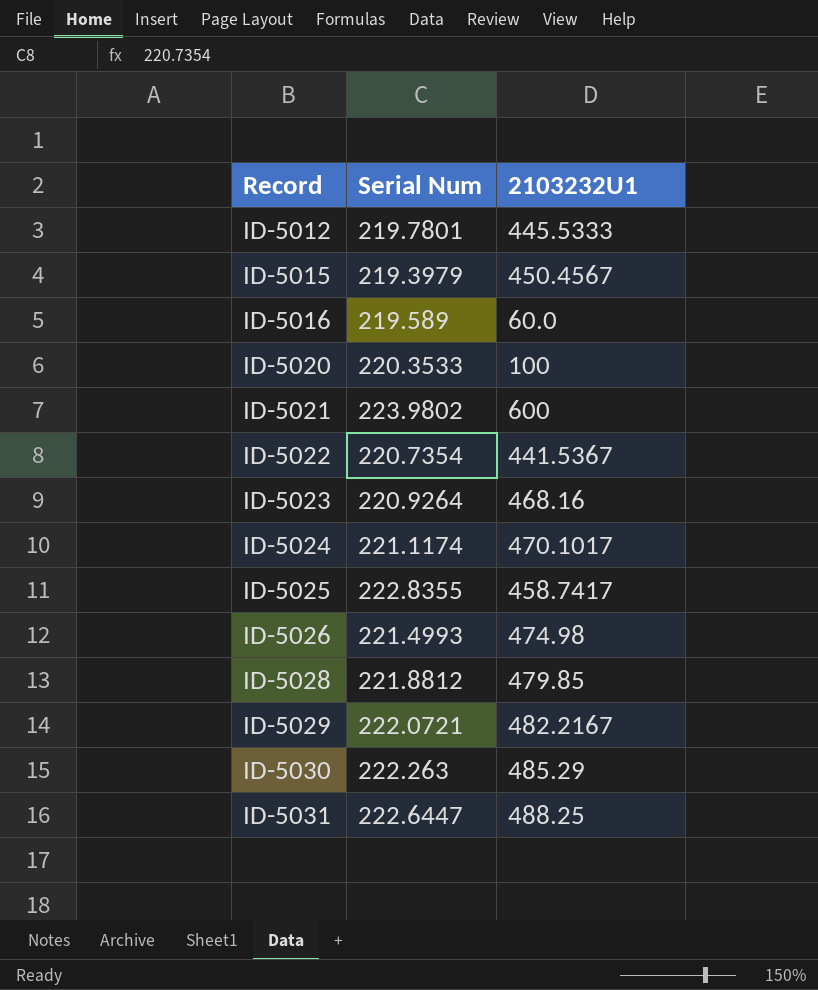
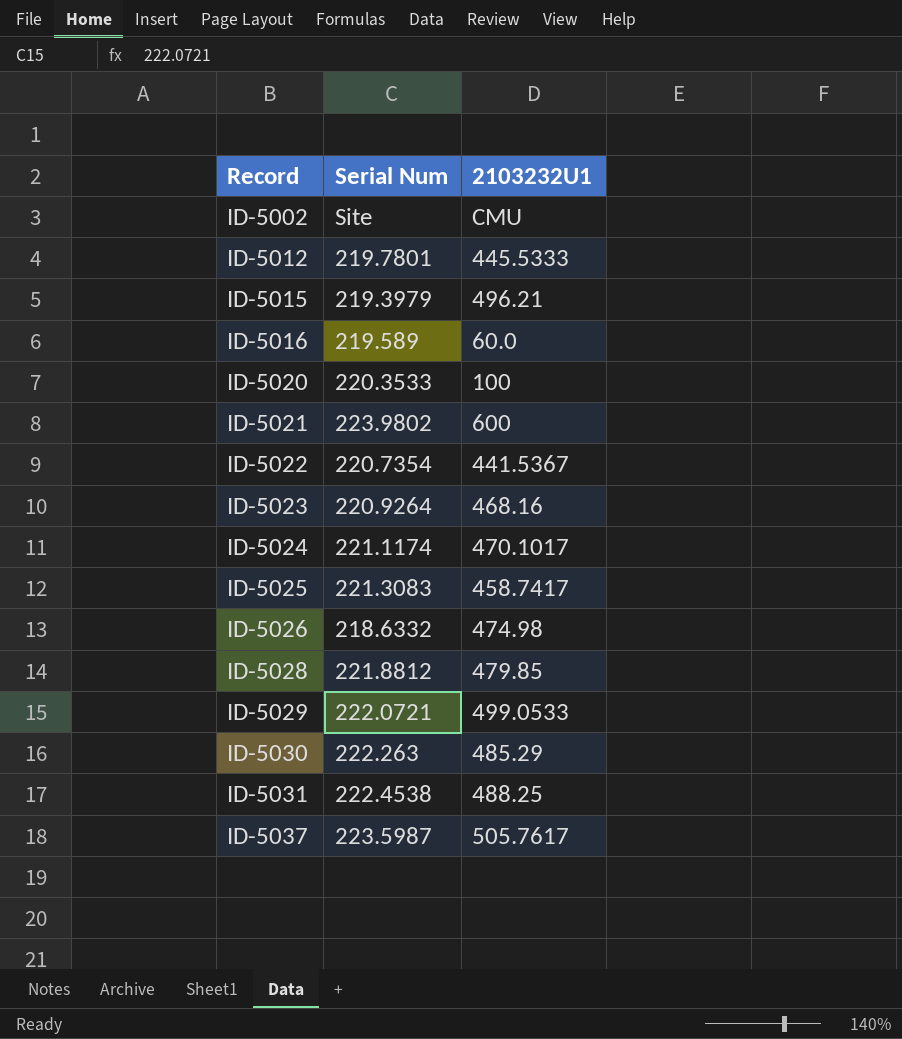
row ID-5002: none -> Site | CMU
ID-5015 | 2103232U1: 450.4567 -> 496.21
ID-5025 | Serial Num: 222.8355 -> 221.3083
ID-5026 | Serial Num: 221.4993 -> 218.6332
ID-5029 | 2103232U1: 482.2167 -> 499.0533
ID-5031 | Serial Num: 222.6447 -> 222.4538
row ID-5037: none -> 223.5987 | 505.7617

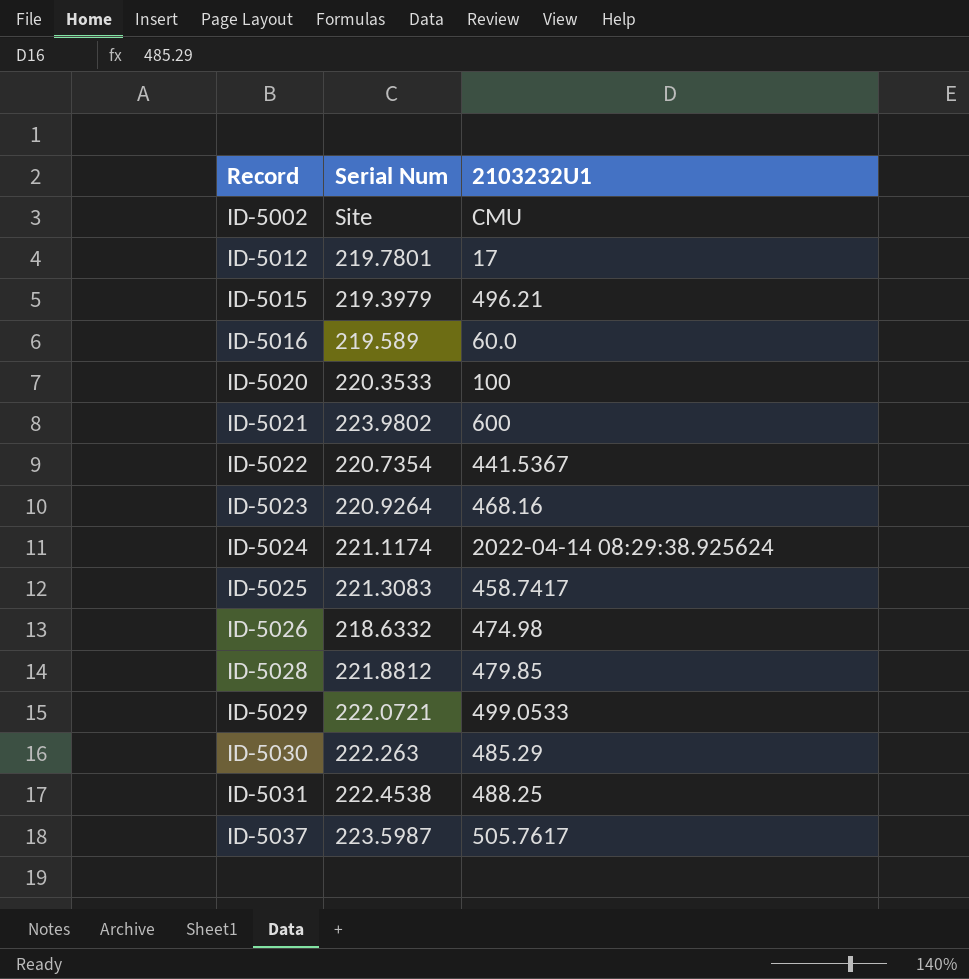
ID-5012 | 2103232U1: 445.5333 -> 17
ID-5024 | 2103232U1: 470.1017 -> 2022-04-14 08:29:38.925624

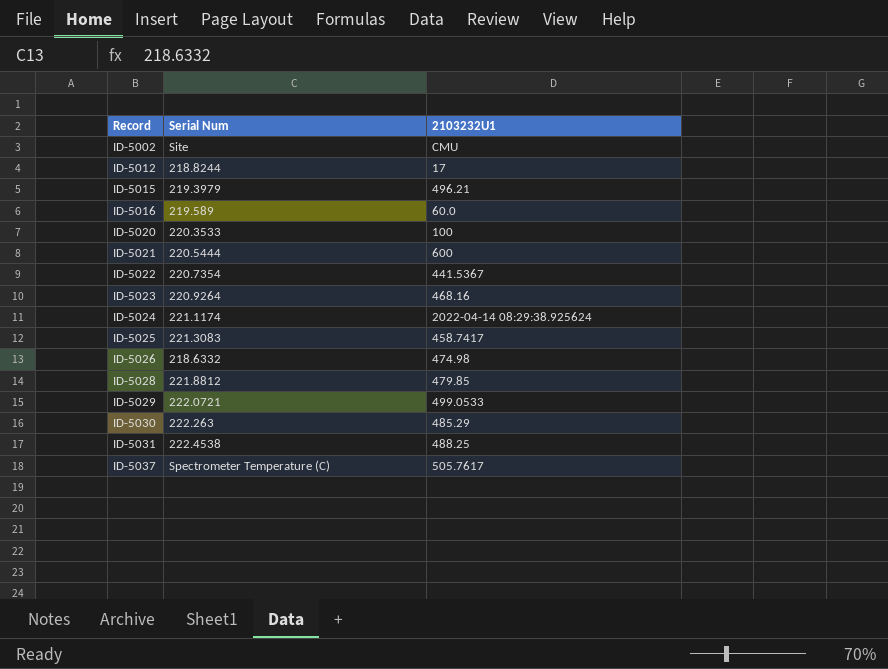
ID-5012 | Serial Num: 219.7801 -> 218.8244
ID-5021 | Serial Num: 223.9802 -> 220.5444
ID-5037 | Serial Num: 223.5987 -> Spectrometer Temperature (C)

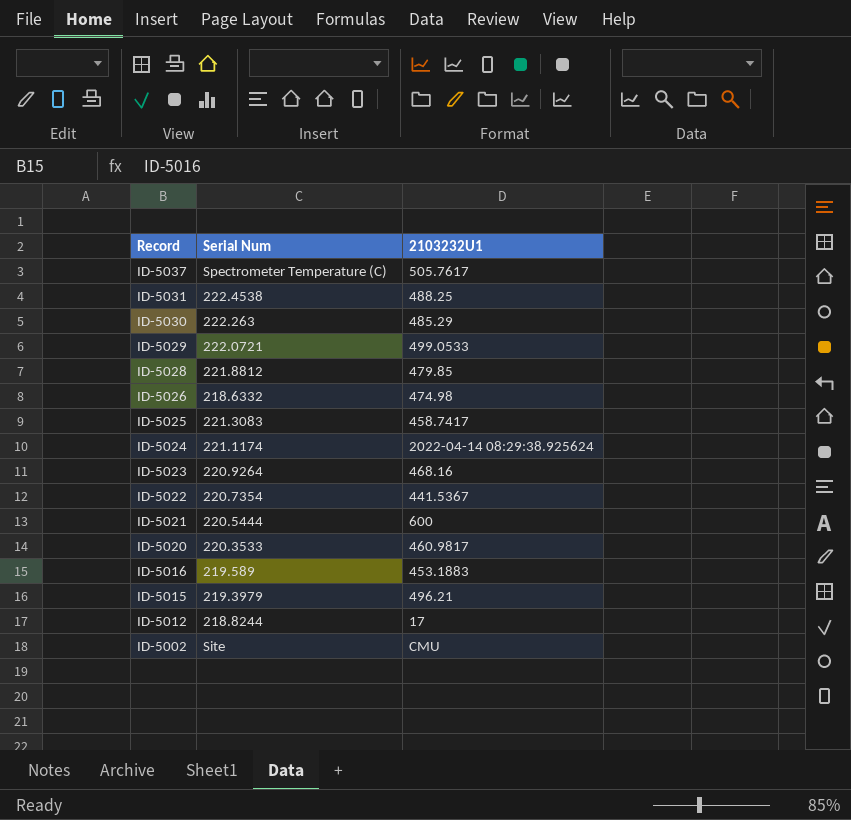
row order: Record ascending -> Record descending
ID-5020 | 2103232U1: 100 -> 460.9817
ID-5016 | 2103232U1: 60.0 -> 453.1883

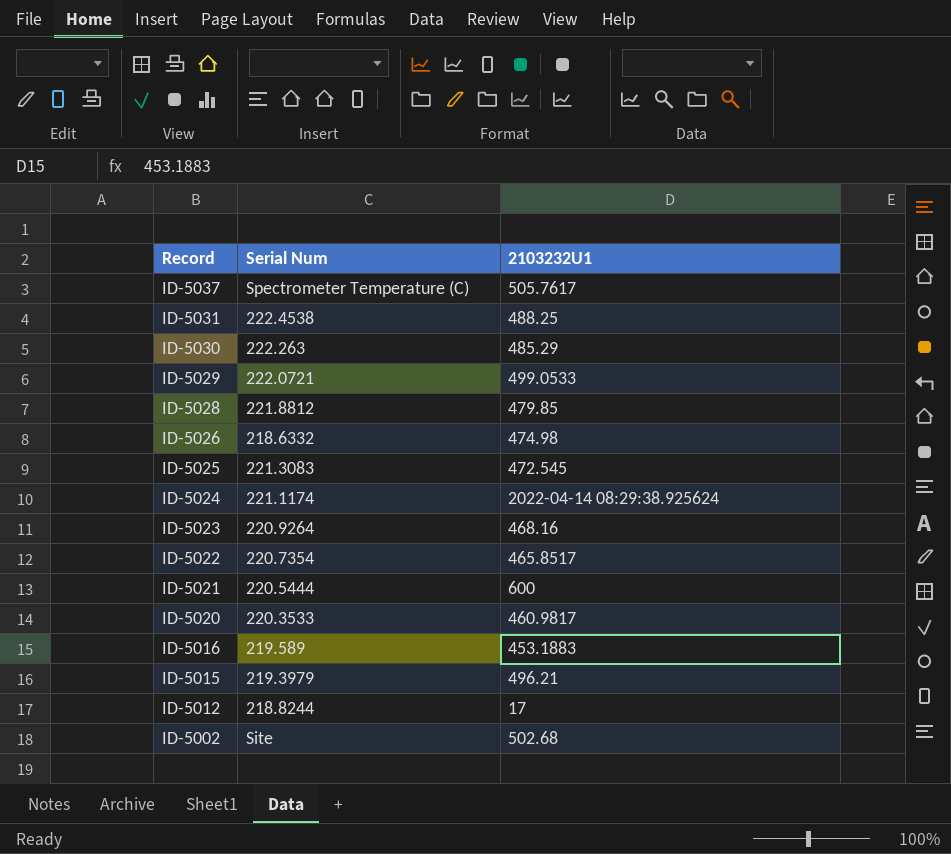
ID-5025 | 2103232U1: 458.7417 -> 472.545
ID-5022 | 2103232U1: 441.5367 -> 465.8517
ID-5002 | 2103232U1: CMU -> 502.68

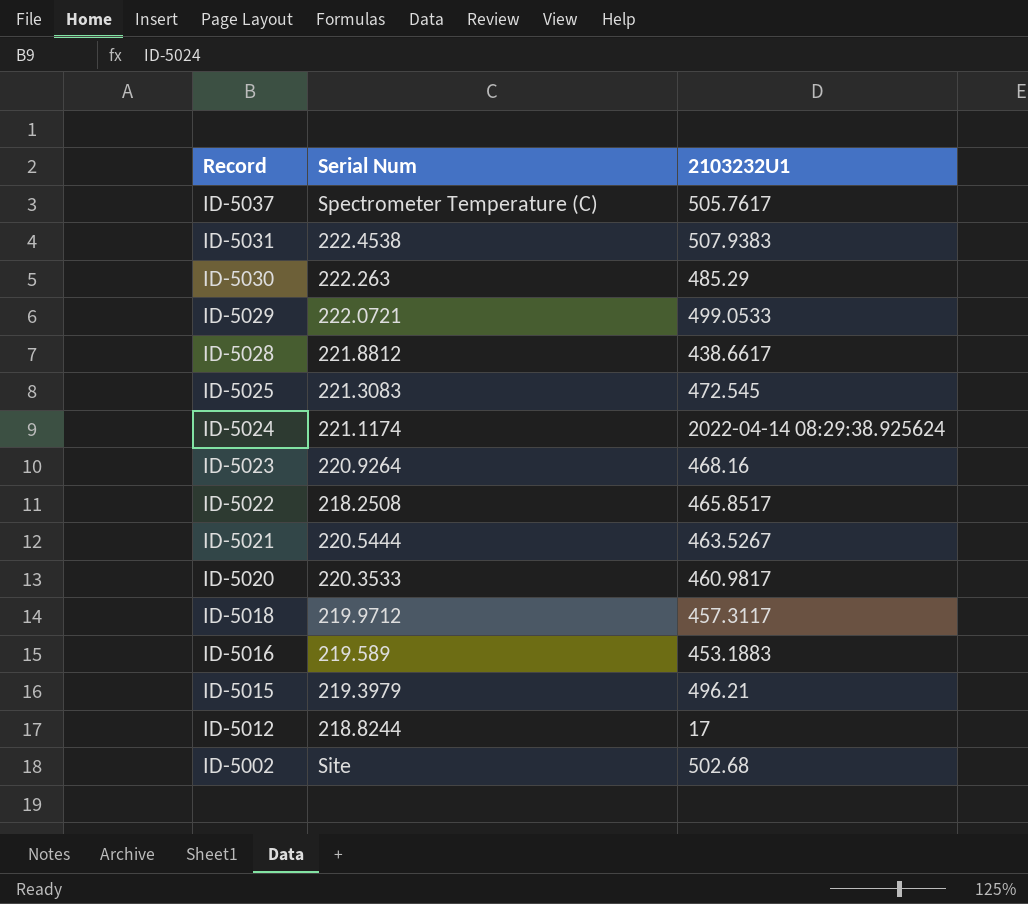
row ID-5026: 218.6332 | 474.98 -> none
ID-5031 | 2103232U1: 488.25 -> 507.9383
ID-5028 | 2103232U1: 479.85 -> 438.6617
ID-5022 | Serial Num: 220.7354 -> 218.2508
ID-5021 | 2103232U1: 600 -> 463.5267
row ID-5018: none -> 219.9712 | 457.3117

